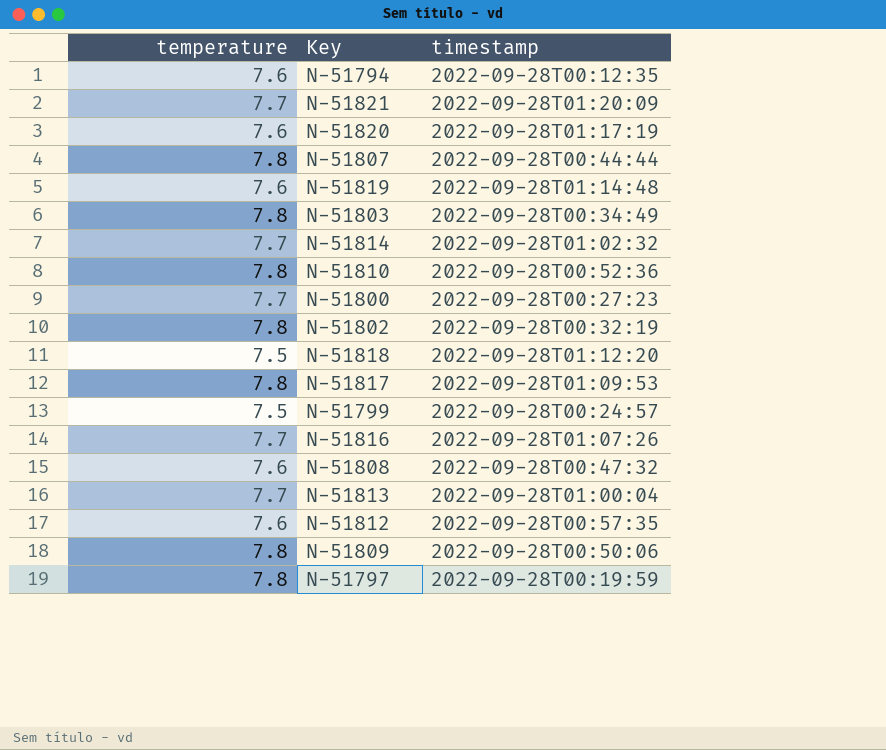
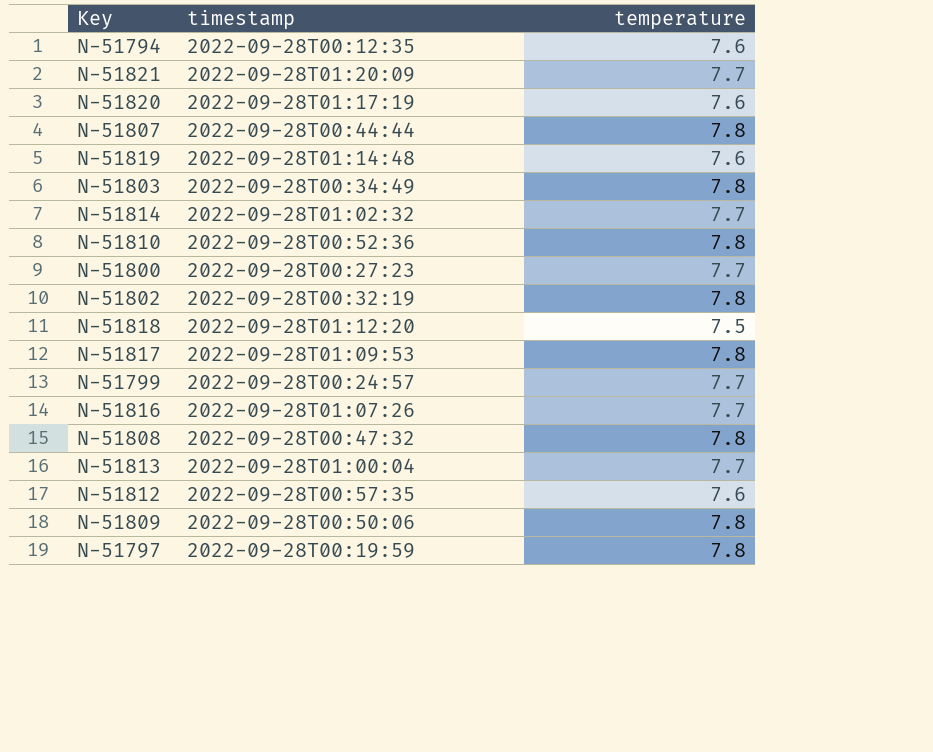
column temperature | position: 1 -> 3
N-51799 | temperature: 7.5 -> 7.7
N-51808 | temperature: 7.6 -> 7.8

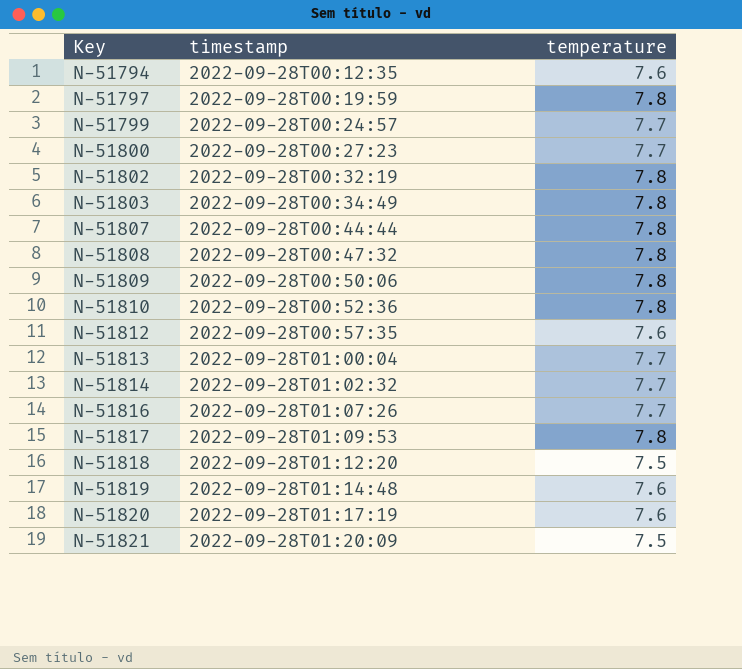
row order: none -> Key ascending
N-51821 | temperature: 7.7 -> 7.5

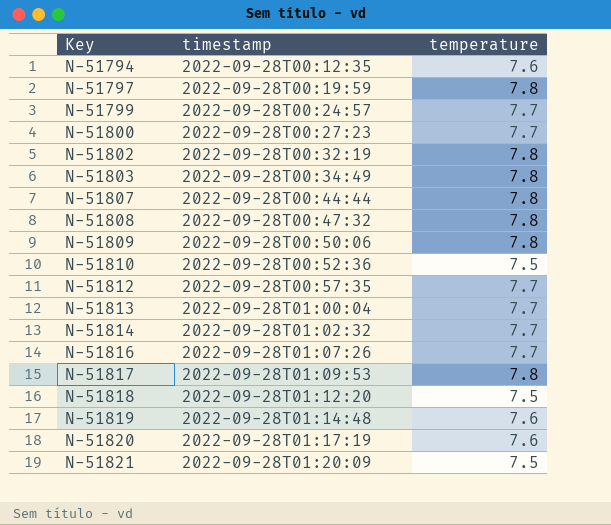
N-51810 | temperature: 7.8 -> 7.5
N-51812 | temperature: 7.6 -> 7.7

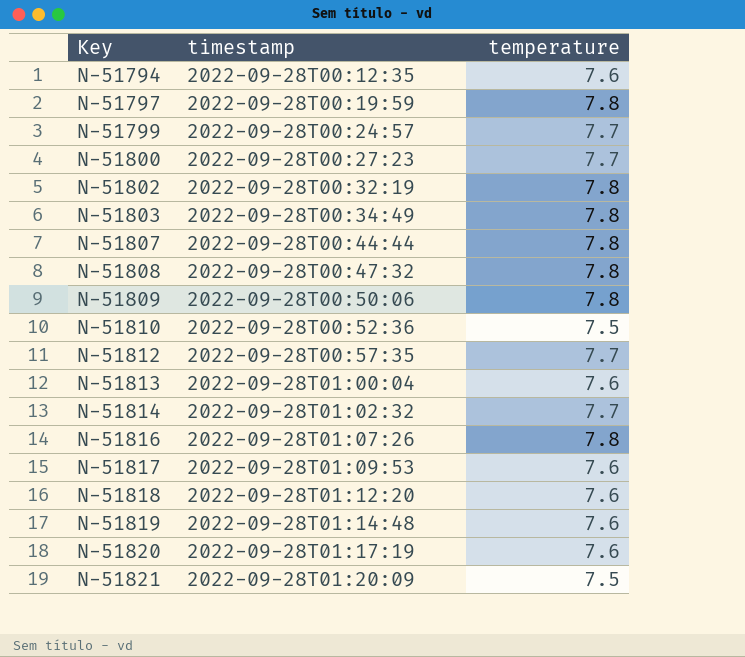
N-51813 | temperature: 7.7 -> 7.6
N-51816 | temperature: 7.7 -> 7.8
N-51817 | temperature: 7.8 -> 7.6
N-51818 | temperature: 7.5 -> 7.6

